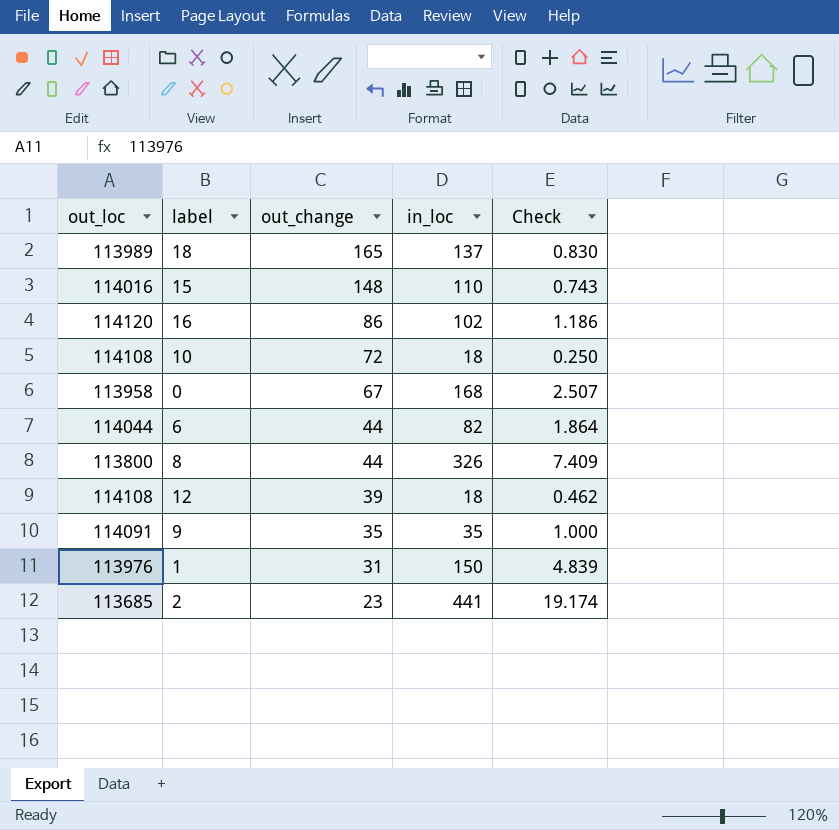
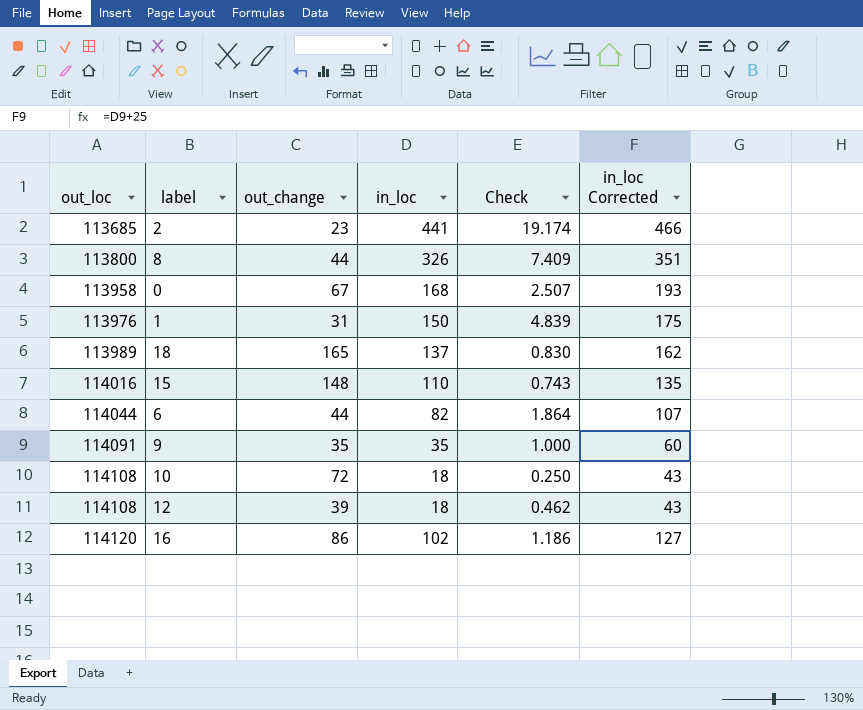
row order: out_change descending -> out_loc ascending
column in_loc Corrected | formula: none -> [in_loc] + 25

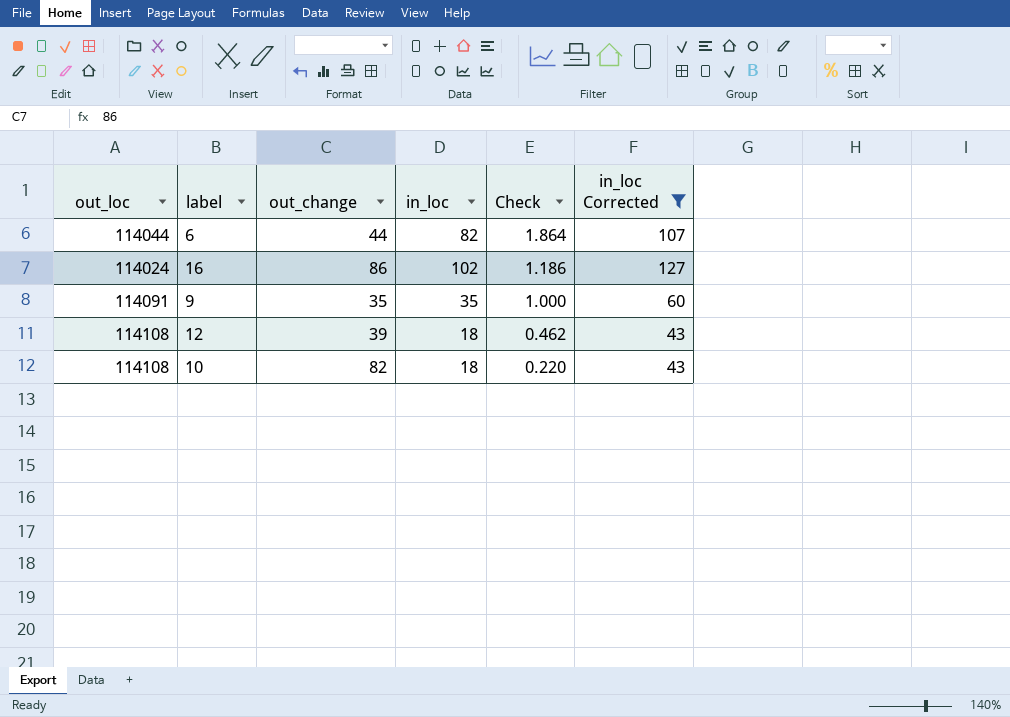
filter: none -> in_loc Corrected <= 127
row order: out_loc ascending -> Check descending
16 | out_loc: 114120 -> 114024
10 | out_change: 72 -> 82
10 | Check: 0.250 -> 0.220

